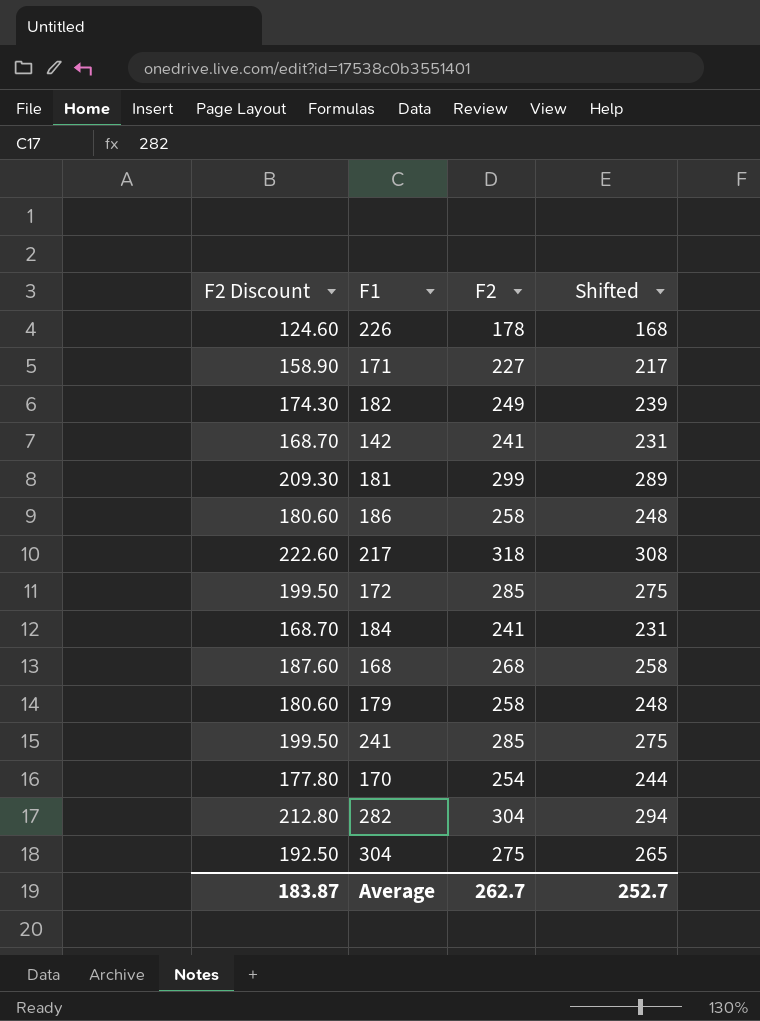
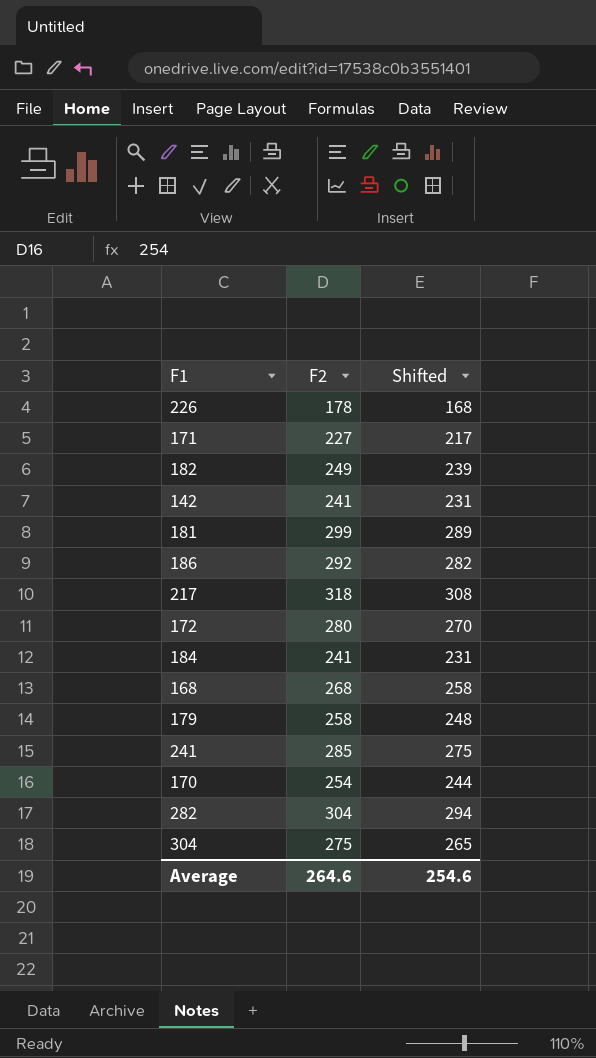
column F2 Discount | formula: [F2] * 0.7 -> none
186 | F2: 258 -> 292
186 | Shifted: 248 -> 282
172 | F2: 285 -> 280
172 | Shifted: 275 -> 270
Average | F2: 262.7 -> 264.6
Average | Shifted: 252.7 -> 254.6

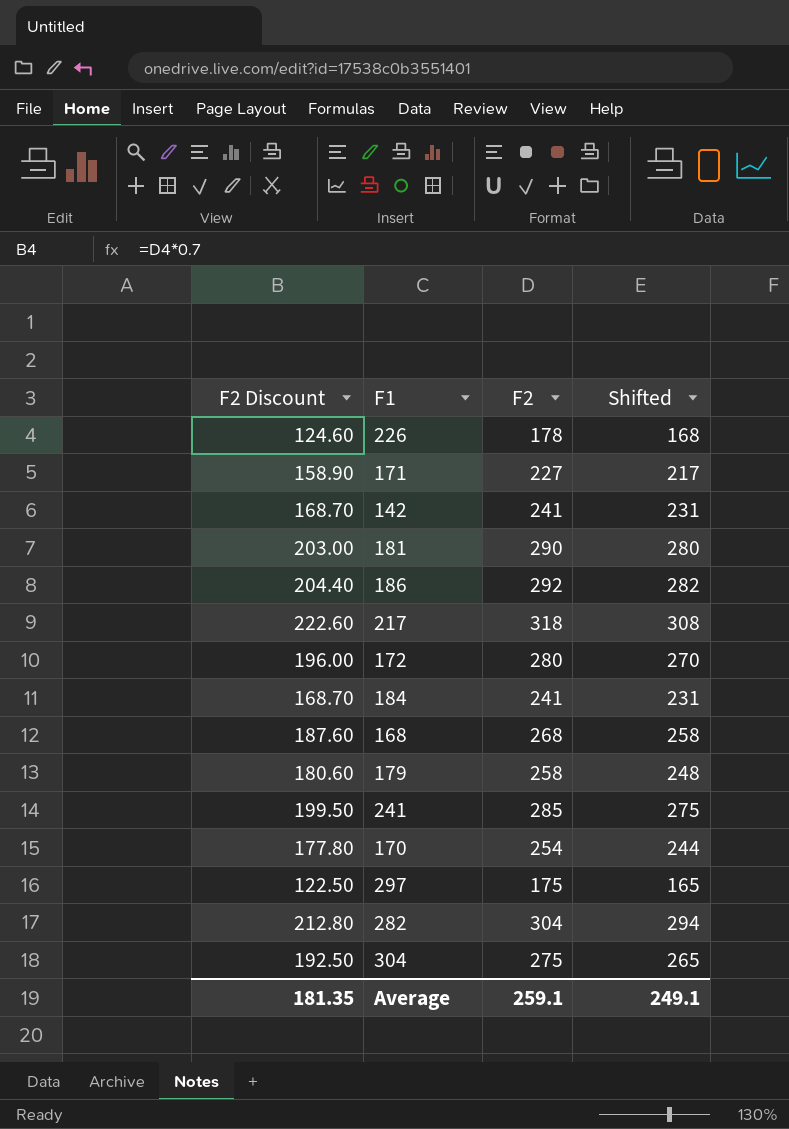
column F2 Discount | formula: none -> [F2] * 0.7
row 182: 249 | 239 -> none
181 | F2: 299 -> 290
181 | Shifted: 289 -> 280
row 297: none -> 122.50 | 175 | 165
Average | F2: 264.6 -> 259.1
Average | Shifted: 254.6 -> 249.1

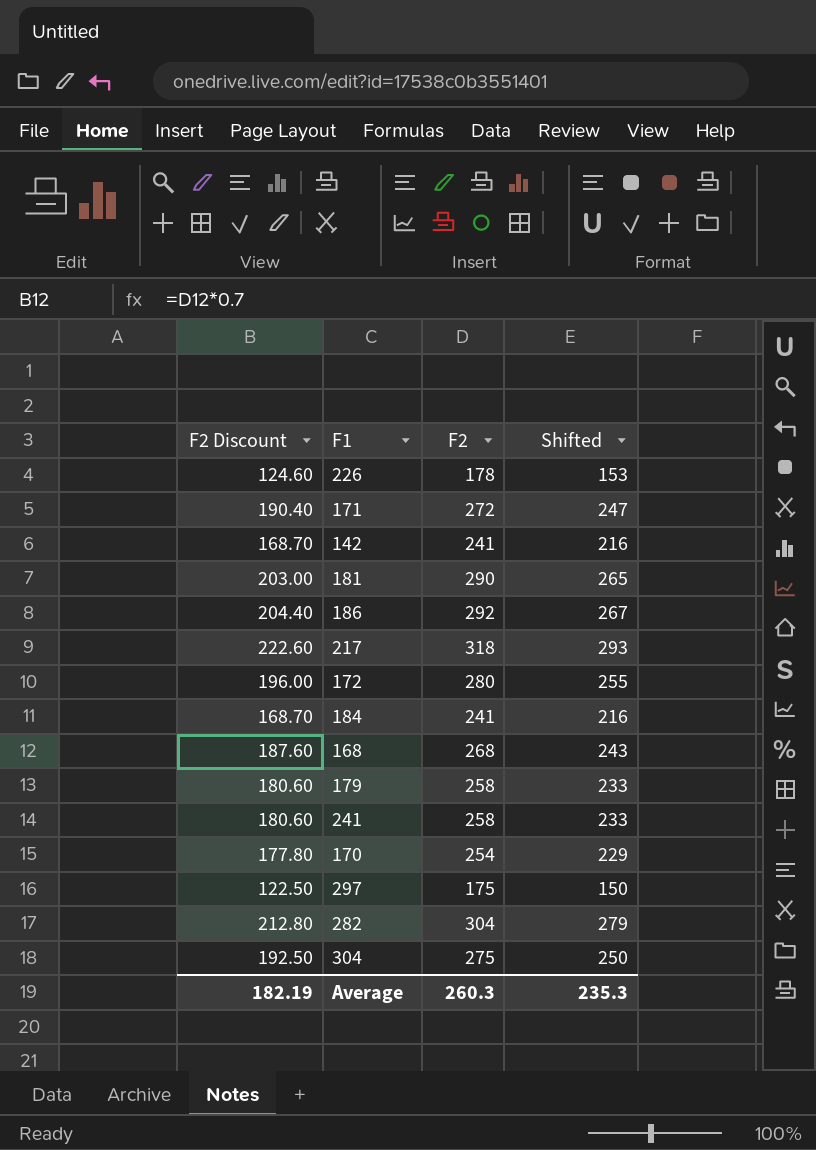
column Shifted | formula: [F2] - 10 -> [F2] - 25
171 | F2 Discount: 158.90 -> 190.40
171 | F2: 227 -> 272
241 | F2 Discount: 199.50 -> 180.60
241 | F2: 285 -> 258
Average | F2 Discount: 181.35 -> 182.19
Average | F2: 259.1 -> 260.3
Average | Shifted: 249.1 -> 235.3

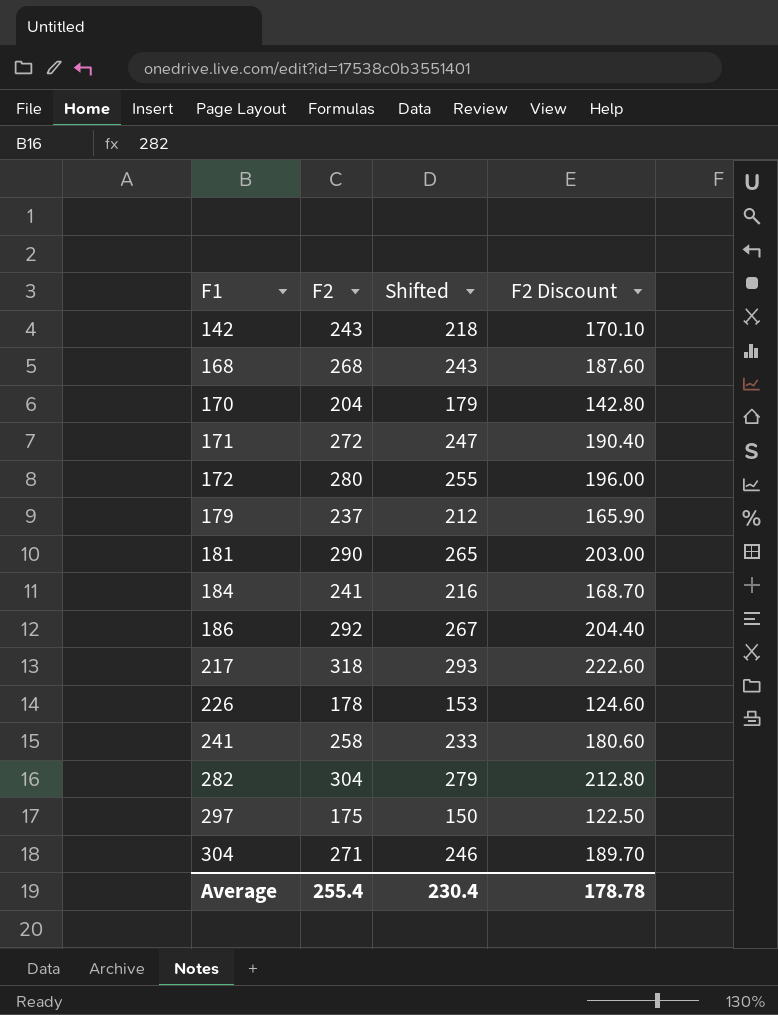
row order: none -> F1 ascending
column F2 Discount | position: 1 -> 4
142 | F2: 241 -> 243
142 | Shifted: 216 -> 218
142 | F2 Discount: 168.70 -> 170.10
170 | F2: 254 -> 204
170 | Shifted: 229 -> 179
170 | F2 Discount: 177.80 -> 142.80
179 | F2: 258 -> 237
179 | Shifted: 233 -> 212
179 | F2 Discount: 180.60 -> 165.90
304 | F2: 275 -> 271
304 | Shifted: 250 -> 246
304 | F2 Discount: 192.50 -> 189.70
Average | F2: 260.3 -> 255.4
Average | Shifted: 235.3 -> 230.4
Average | F2 Discount: 182.19 -> 178.78

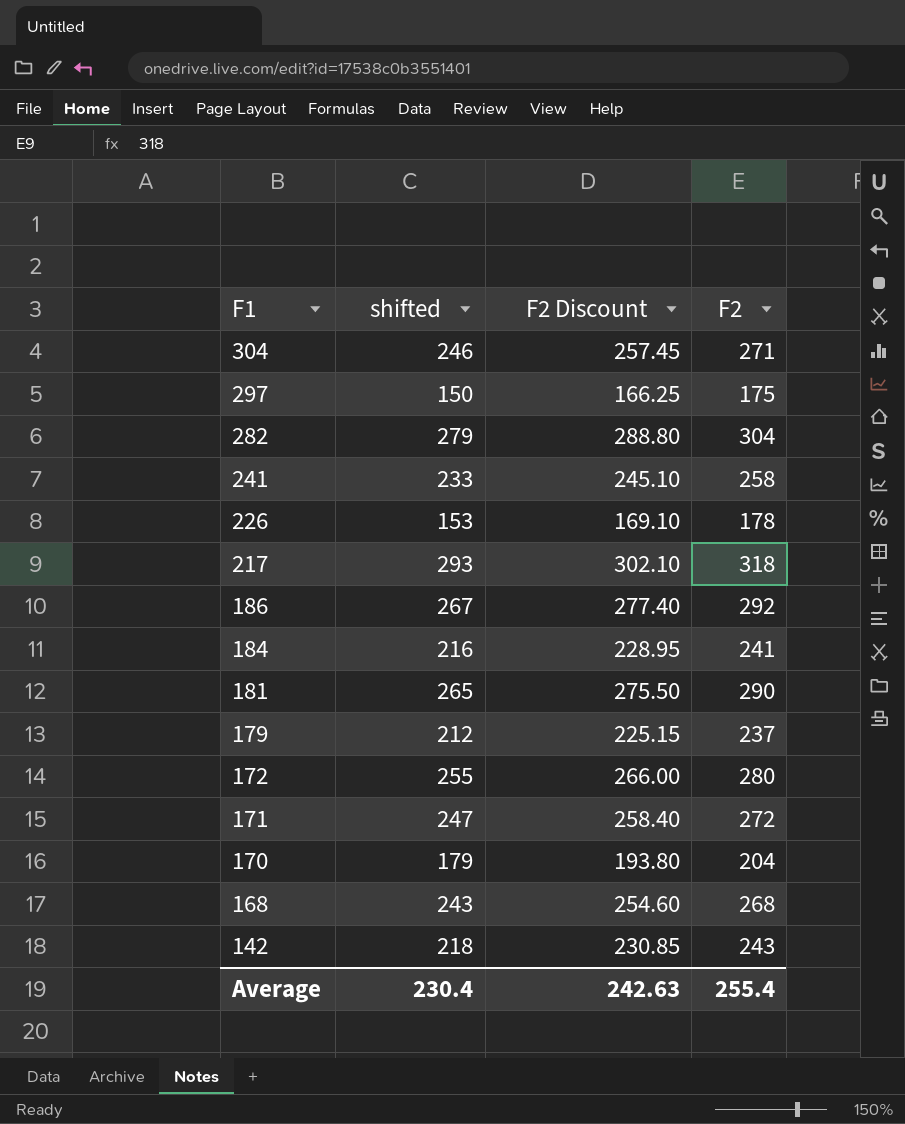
row order: F1 ascending -> F1 descending
column name: Shifted -> shifted
column F2 Discount | formula: [F2] * 0.7 -> [F2] * 0.95
column F2 | position: 2 -> 4
Average | F2 Discount: 178.78 -> 242.63

